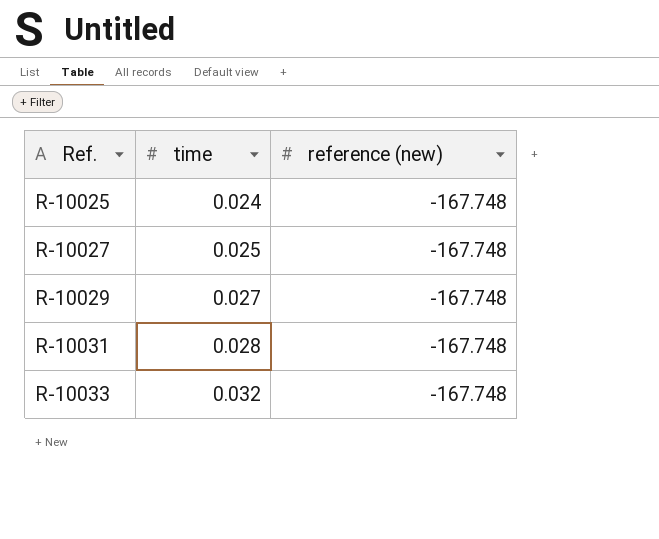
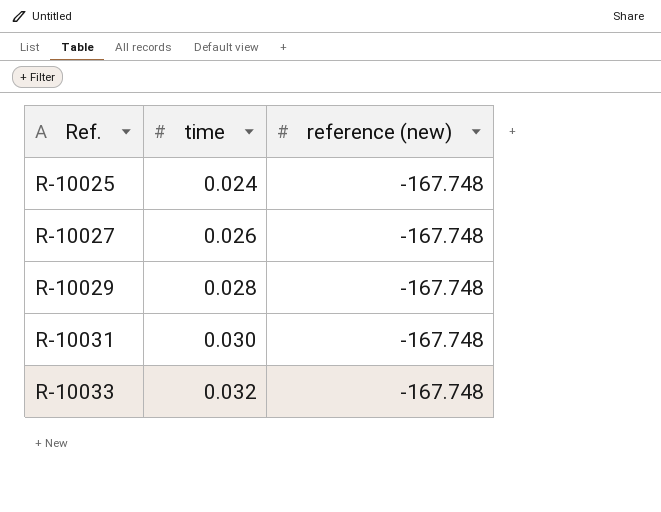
R-10027 | time: 0.025 -> 0.026
R-10029 | time: 0.027 -> 0.028
R-10031 | time: 0.028 -> 0.030

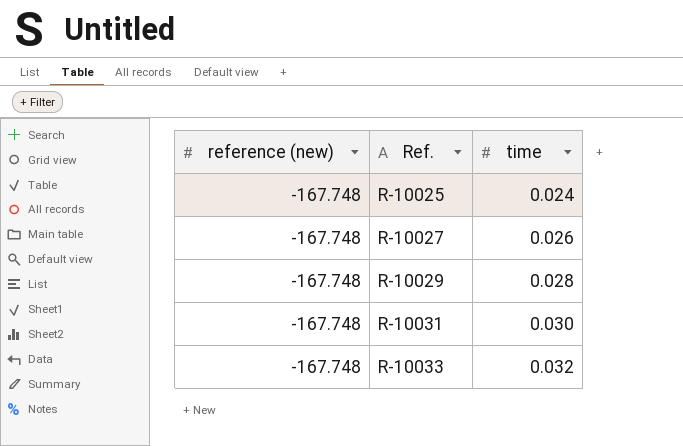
column reference (new) | position: 3 -> 1

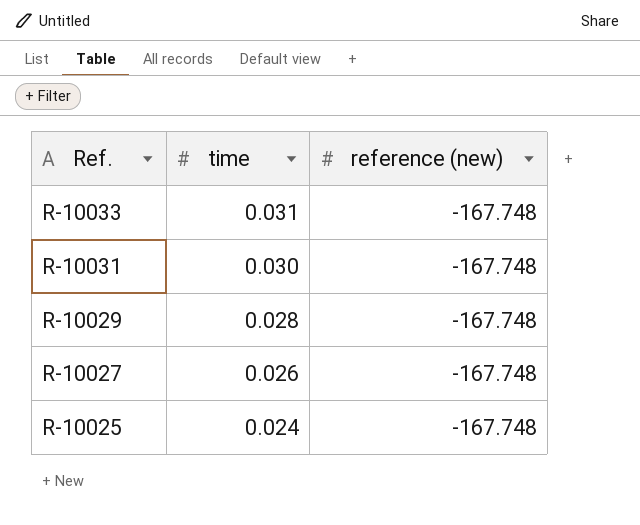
row order: Ref. ascending -> Ref. descending
column reference (new) | position: 1 -> 3
R-10033 | time: 0.032 -> 0.031

